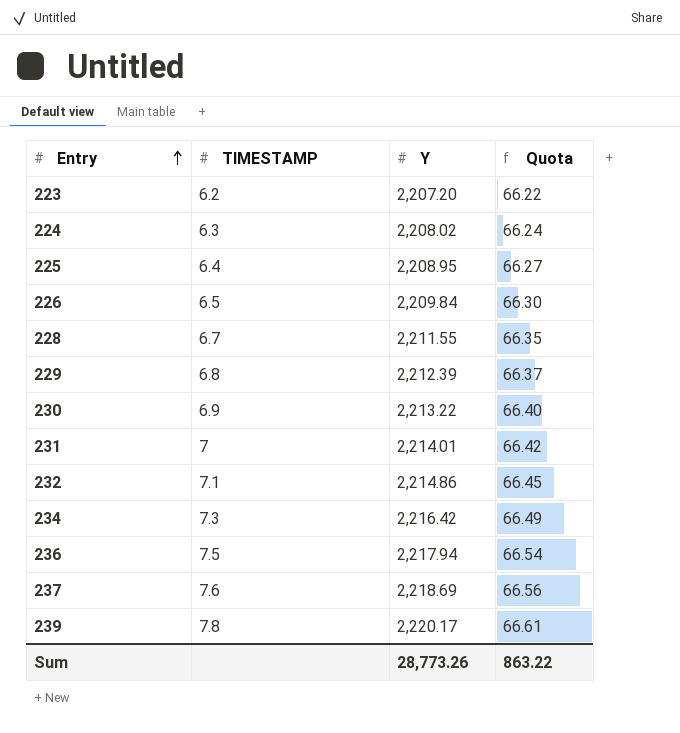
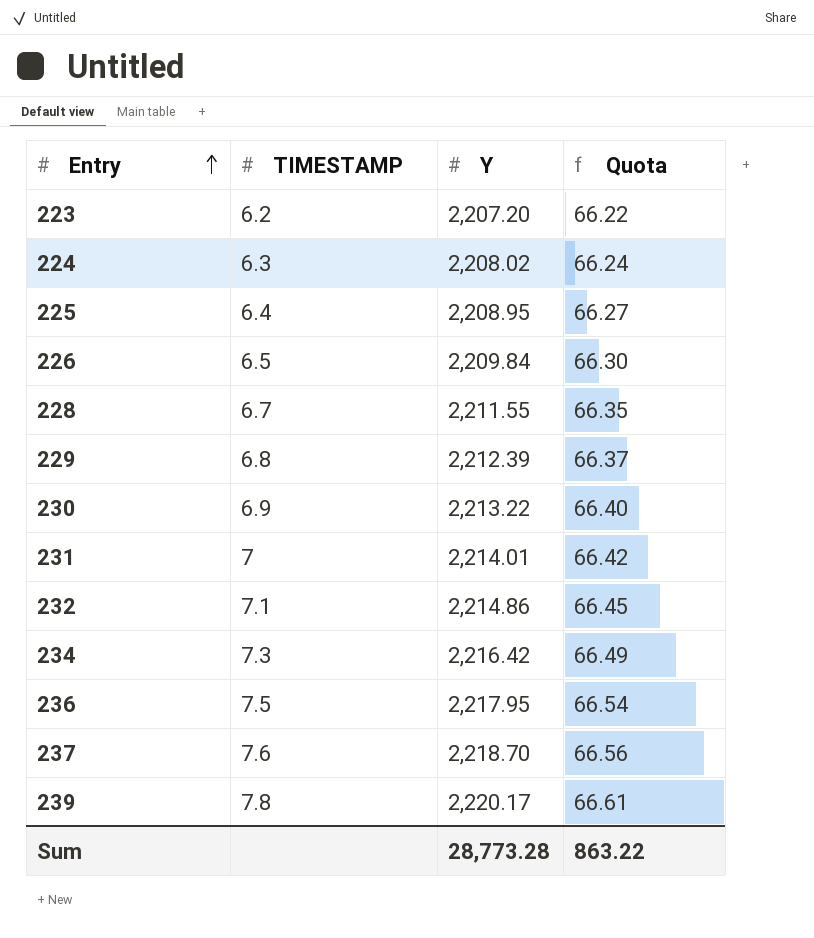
236 | Y: 2,217.94 -> 2,217.95
237 | Y: 2,218.69 -> 2,218.70
Sum | Y: 28,773.26 -> 28,773.28

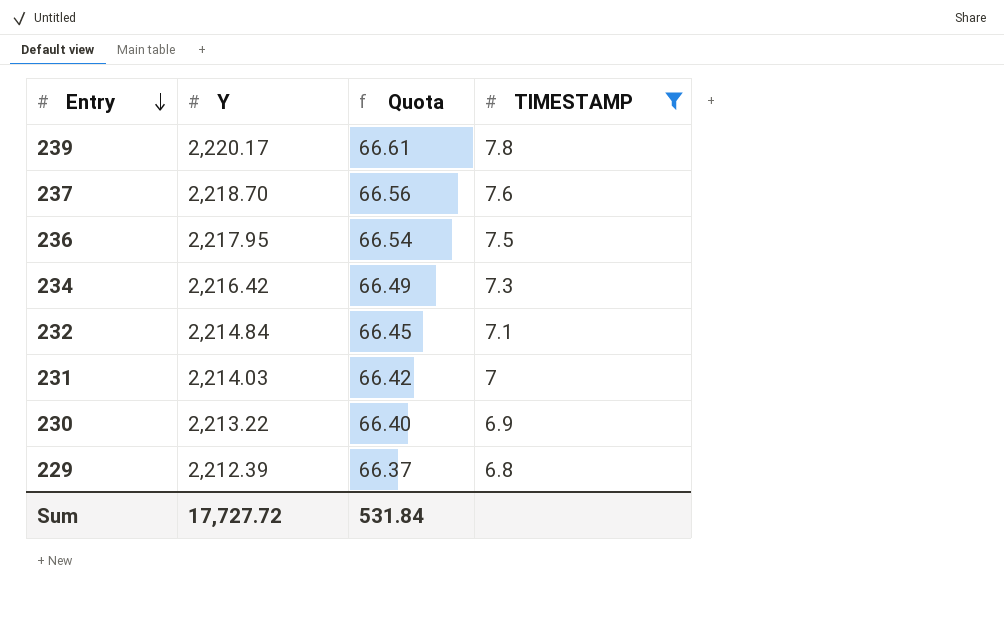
filter: none -> TIMESTAMP >= 6.8
row order: Entry ascending -> Entry descending
column TIMESTAMP | position: 2 -> 4
232 | Y: 2,214.86 -> 2,214.84
231 | Y: 2,214.01 -> 2,214.03
Sum | Y: 28,773.28 -> 17,727.72
Sum | Quota: 863.22 -> 531.84

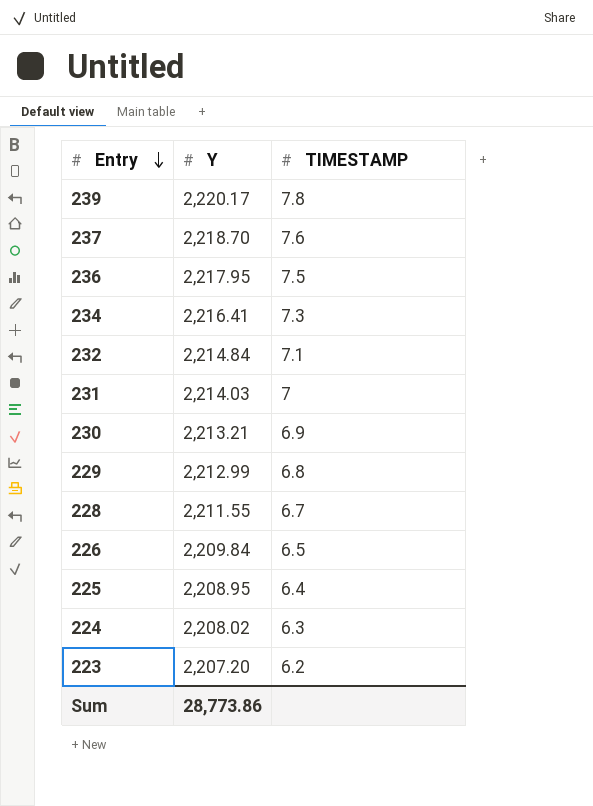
filter: TIMESTAMP >= 6.8 -> none
column Quota | formula: [Y] * 0.03 -> none
234 | Y: 2,216.42 -> 2,216.41
230 | Y: 2,213.22 -> 2,213.21
229 | Y: 2,212.39 -> 2,212.99
Sum | Y: 17,727.72 -> 28,773.86

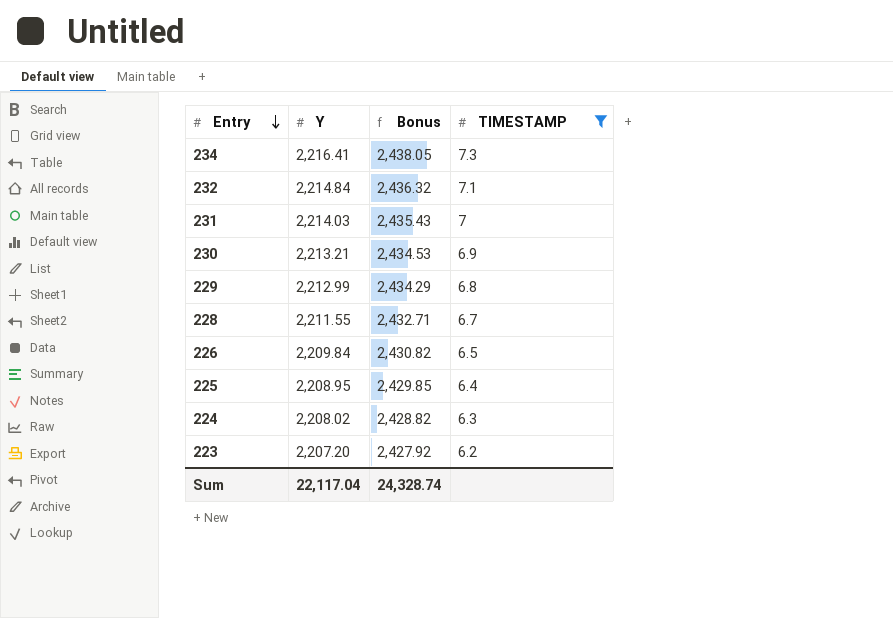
filter: none -> TIMESTAMP <= 7.3
column Bonus | formula: none -> [Y] * 1.1
Sum | Y: 28,773.86 -> 22,117.04

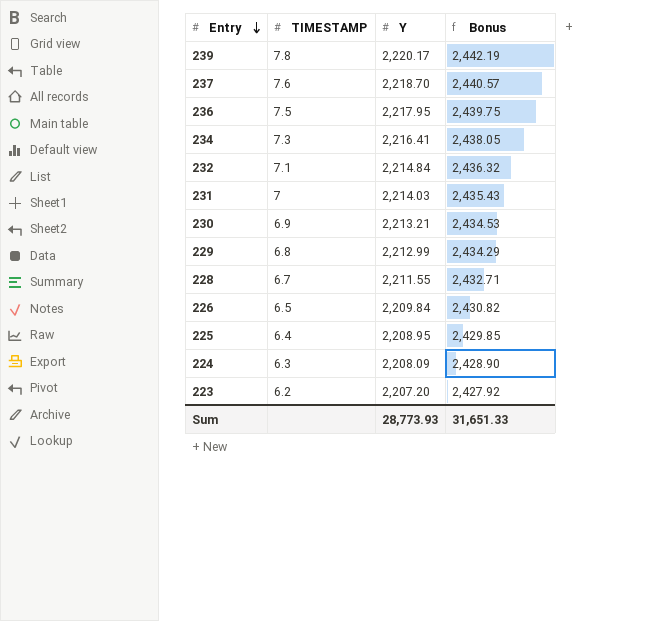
filter: TIMESTAMP <= 7.3 -> none
column TIMESTAMP | position: 4 -> 2
224 | Y: 2,208.02 -> 2,208.09
224 | Bonus: 2,428.82 -> 2,428.90
Sum | Y: 22,117.04 -> 28,773.93
Sum | Bonus: 24,328.74 -> 31,651.33

